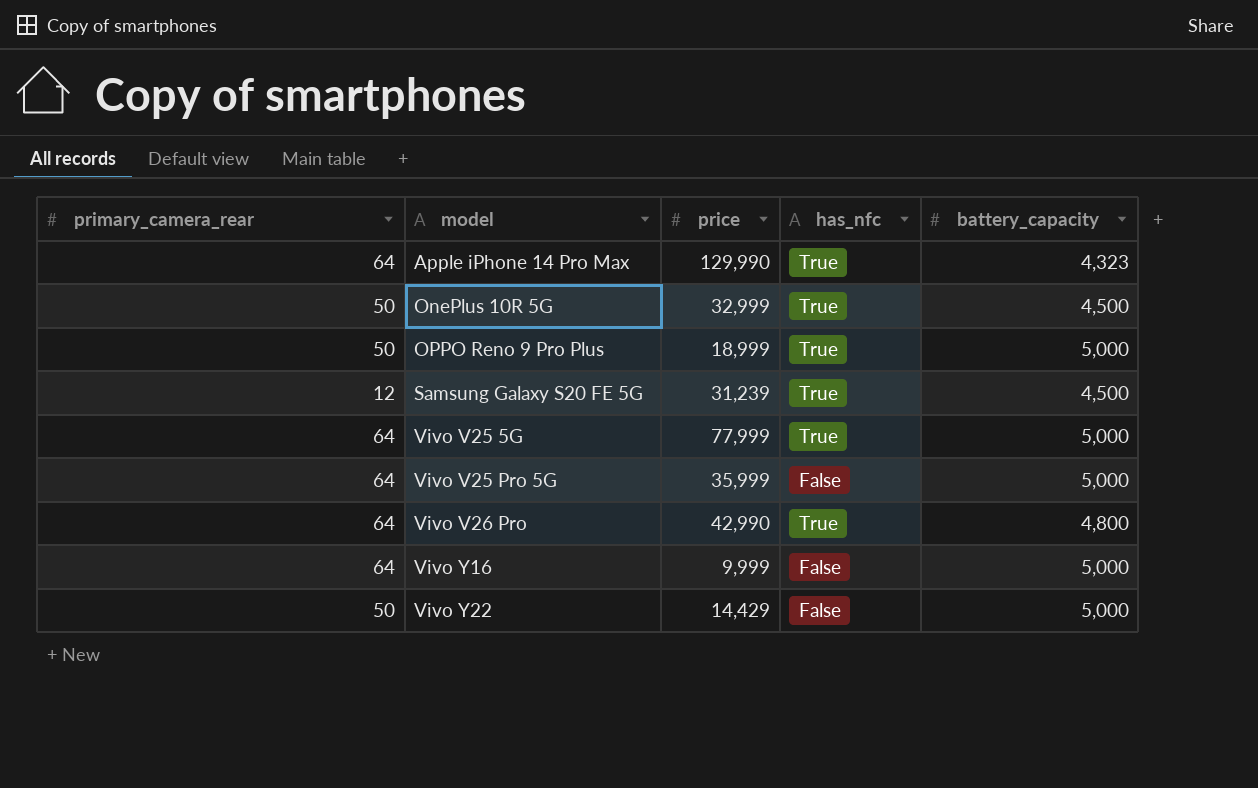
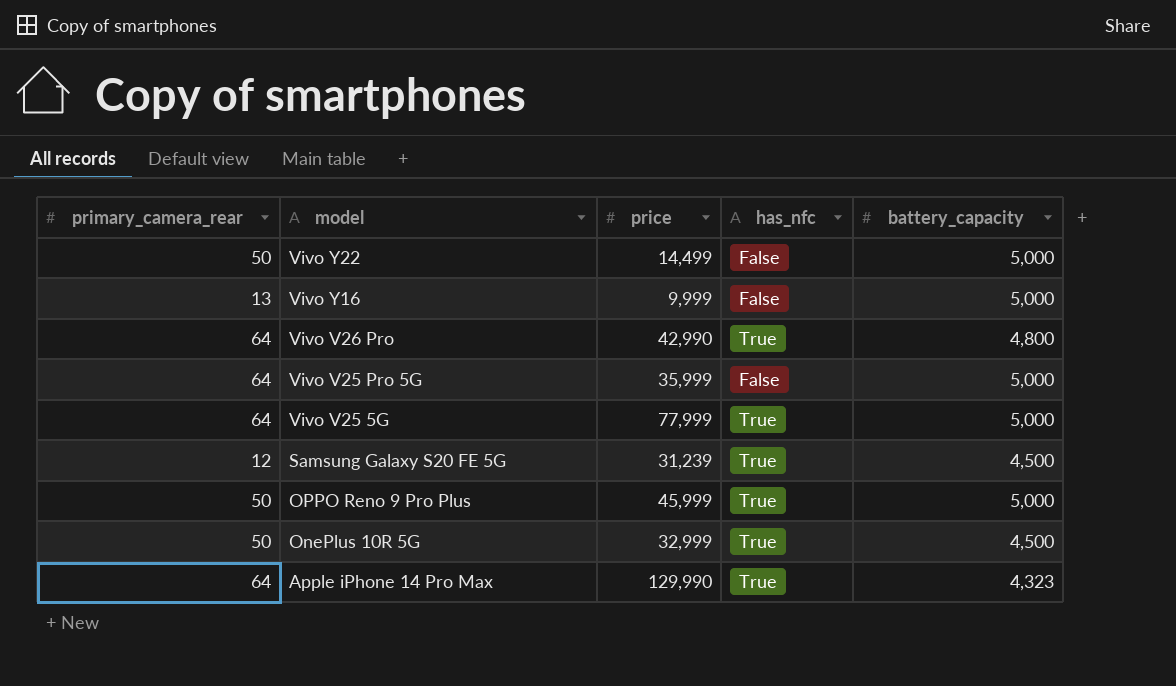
row order: model ascending -> model descending
Vivo Y22 | price: 14,429 -> 14,499
Vivo Y16 | primary_camera_rear: 64 -> 13
OPPO Reno 9 Pro Plus | price: 18,999 -> 45,999

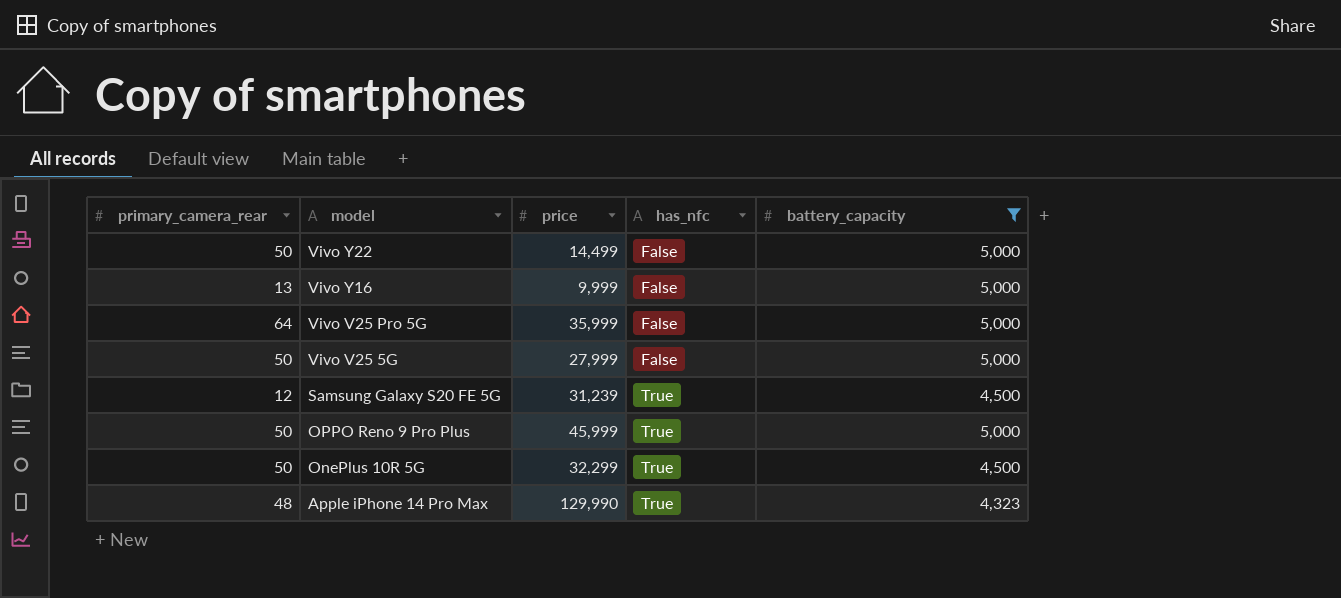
filter: none -> battery_capacity != 4,800
Vivo V25 5G | primary_camera_rear: 64 -> 50
Vivo V25 5G | price: 77,999 -> 27,999
Vivo V25 5G | has_nfc: True -> False
OnePlus 10R 5G | price: 32,999 -> 32,299
Apple iPhone 14 Pro Max | primary_camera_rear: 64 -> 48

